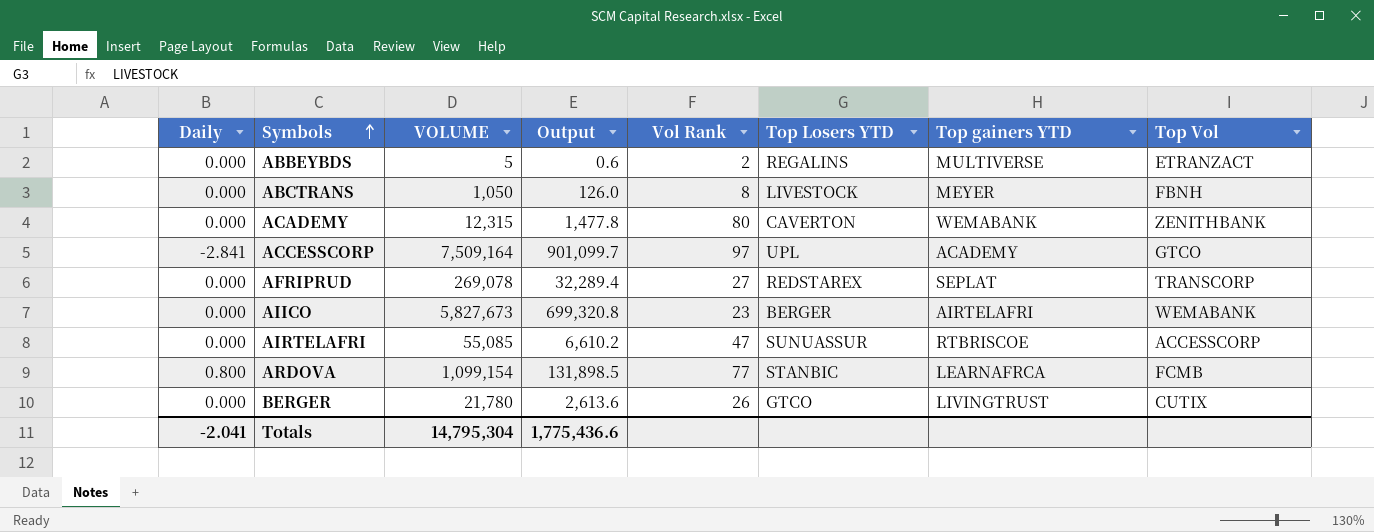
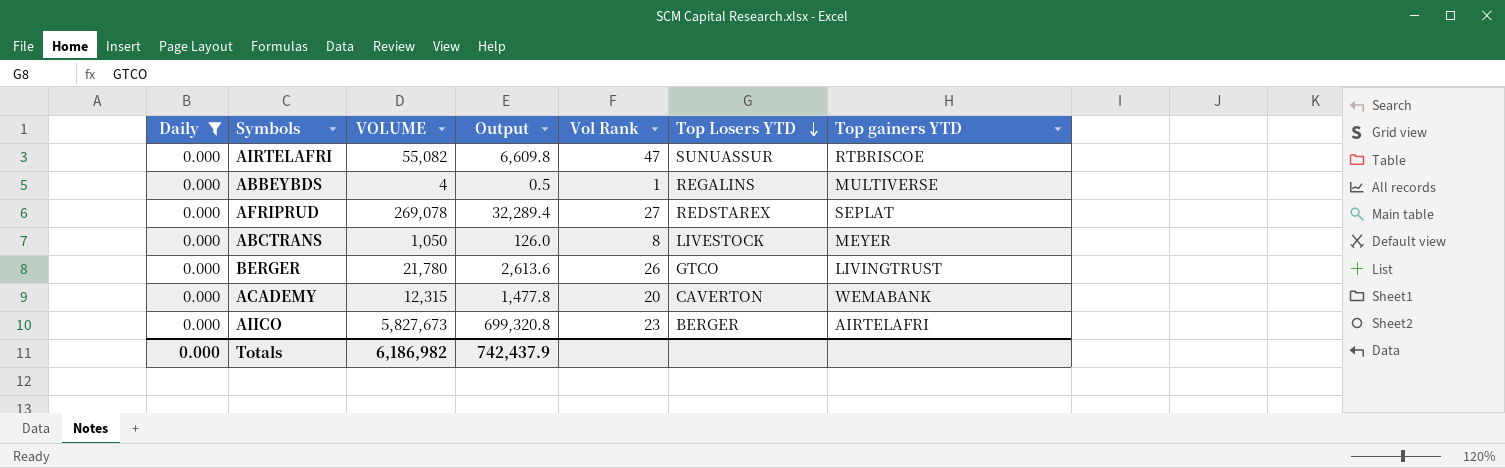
filter: none -> Daily = 0.000
row order: Symbols ascending -> Top Losers YTD descending
column Top Vol | position: 8 -> none
AIRTELAFRI | VOLUME: 55,085 -> 55,082
AIRTELAFRI | Output: 6,610.2 -> 6,609.8
ABBEYBDS | VOLUME: 5 -> 4
ABBEYBDS | Output: 0.6 -> 0.5
ABBEYBDS | Vol Rank: 2 -> 1
ACADEMY | Vol Rank: 80 -> 20
Totals | Daily: -2.041 -> 0.000
Totals | VOLUME: 14,795,304 -> 6,186,982
Totals | Output: 1,775,436.6 -> 742,437.9

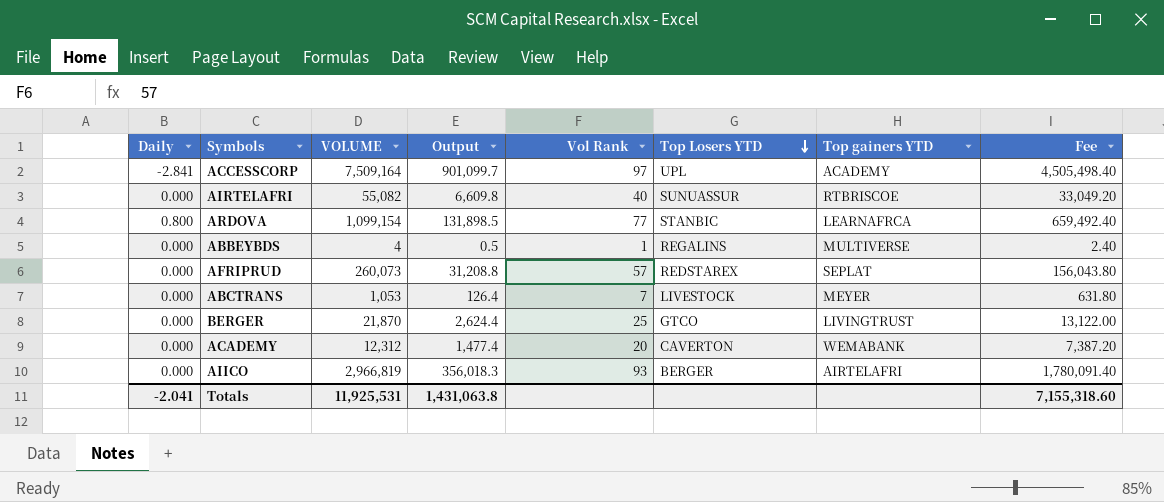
filter: Daily = 0.000 -> none
column Fee | formula: none -> [VOLUME] * 0.6
AIRTELAFRI | Vol Rank: 47 -> 40
AFRIPRUD | VOLUME: 269,078 -> 260,073
AFRIPRUD | Output: 32,289.4 -> 31,208.8
AFRIPRUD | Vol Rank: 27 -> 57
ABCTRANS | VOLUME: 1,050 -> 1,053
ABCTRANS | Output: 126.0 -> 126.4
ABCTRANS | Vol Rank: 8 -> 7
BERGER | VOLUME: 21,780 -> 21,870
BERGER | Output: 2,613.6 -> 2,624.4
BERGER | Vol Rank: 26 -> 25
ACADEMY | VOLUME: 12,315 -> 12,312
ACADEMY | Output: 1,477.8 -> 1,477.4
AIICO | VOLUME: 5,827,673 -> 2,966,819
AIICO | Output: 699,320.8 -> 356,018.3
AIICO | Vol Rank: 23 -> 93
Totals | Daily: 0.000 -> -2.041
Totals | VOLUME: 6,186,982 -> 11,925,531
Totals | Output: 742,437.9 -> 1,431,063.8

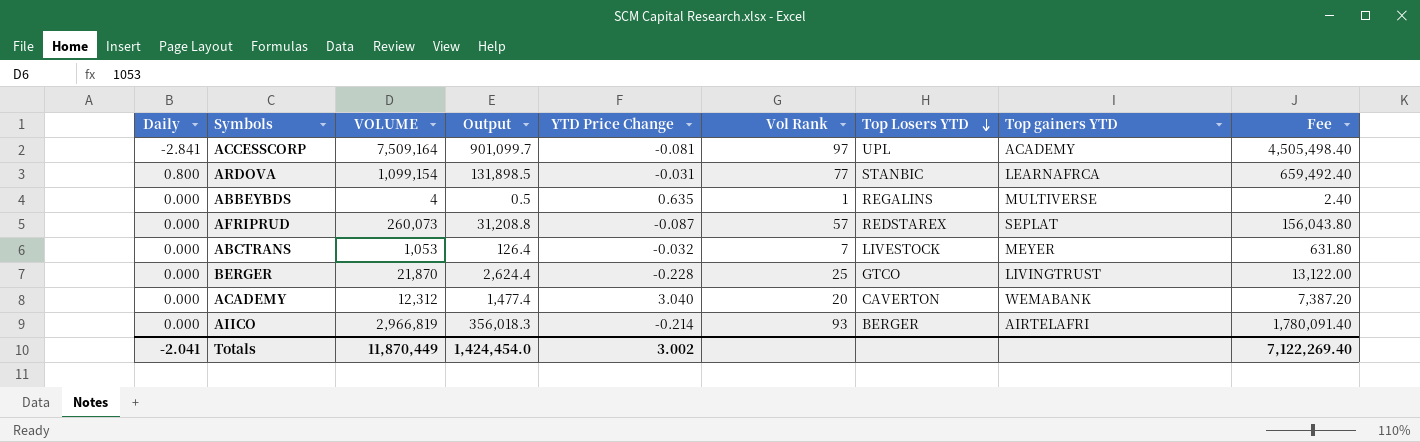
column YTD Price Change | position: none -> 5
row AIRTELAFRI: 0.000 | 55,082 | 6,609.8 | 40 | SUNUASSUR | RTBRISCOE | 33,049.20 -> none
Totals | VOLUME: 11,925,531 -> 11,870,449
Totals | Output: 1,431,063.8 -> 1,424,454.0
Totals | Fee: 7,155,318.60 -> 7,122,269.40

